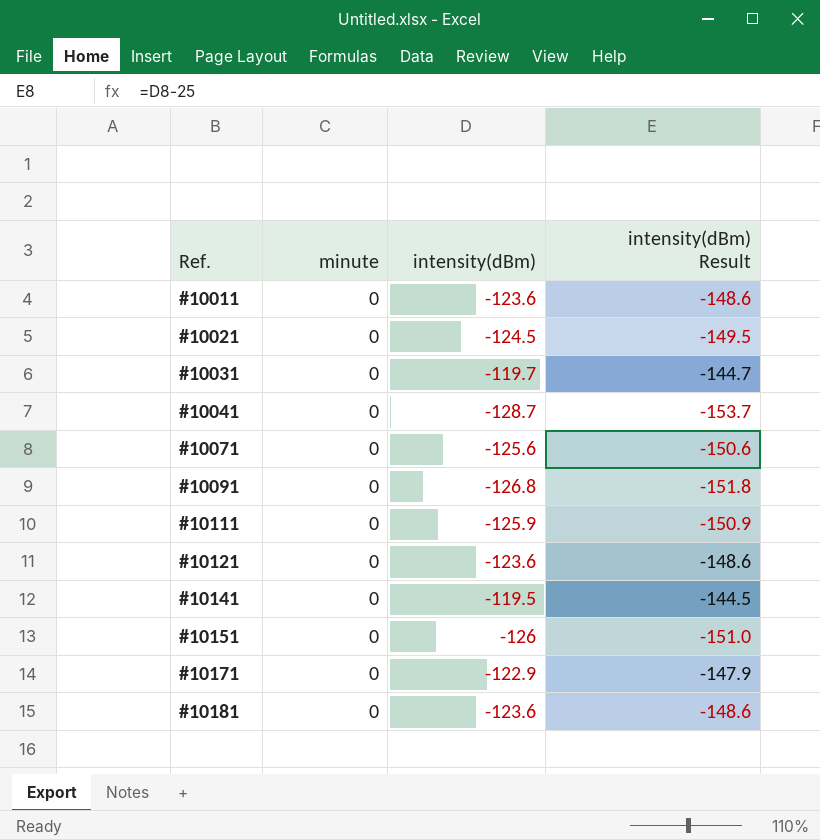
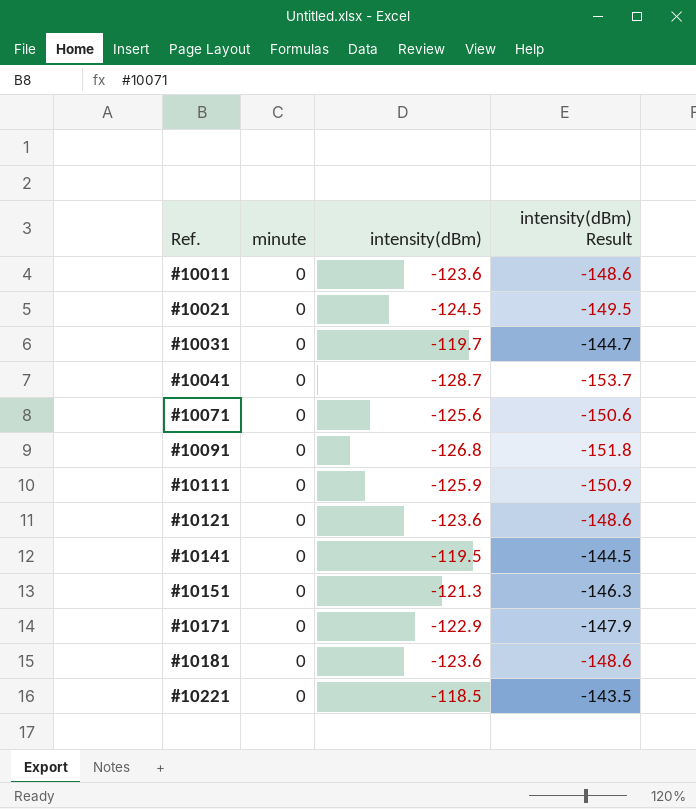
#10151 | intensity(dBm): -126 -> -121.3
#10151 | intensity(dBm) Result: -151.0 -> -146.3
row #10221: none -> 0 | -118.5 | -143.5

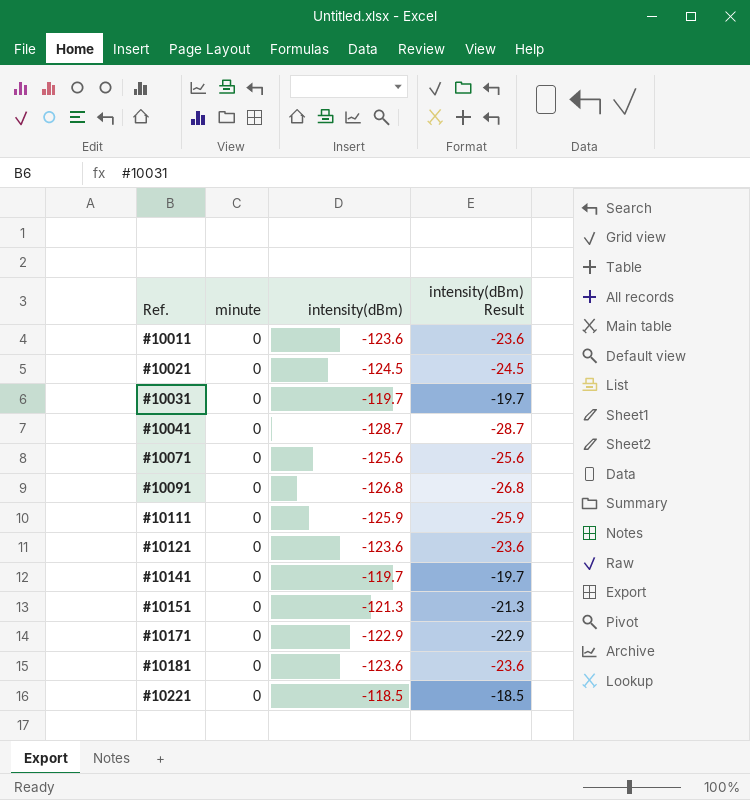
column intensity(dBm) Result | formula: [intensity(dBm)] - 25 -> [intensity(dBm)] + 100
#10141 | intensity(dBm): -119.5 -> -119.7

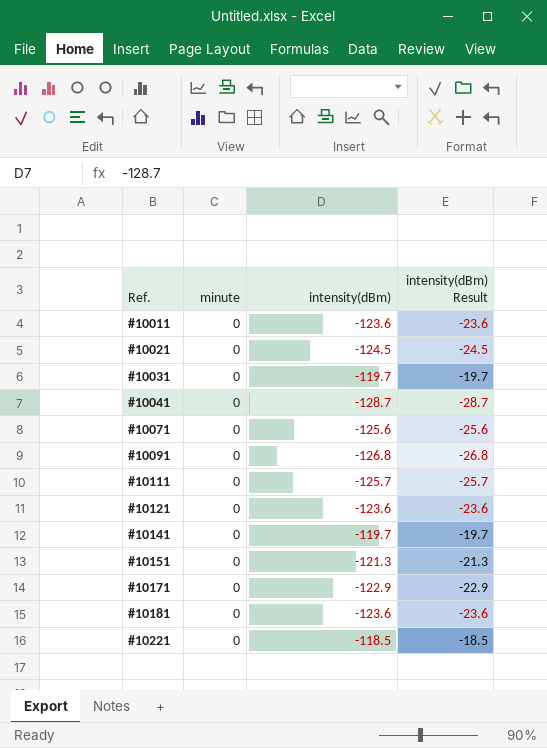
#10111 | intensity(dBm): -125.9 -> -125.7
#10111 | intensity(dBm) Result: -25.9 -> -25.7

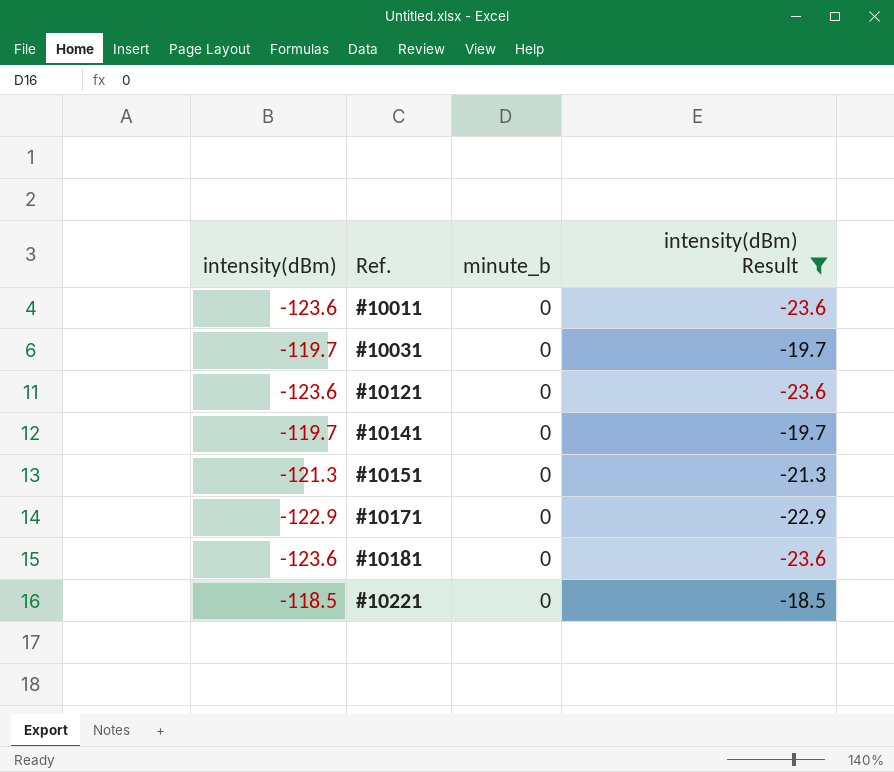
filter: none -> intensity(dBm) Result >= -23.6
column intensity(dBm) | position: 3 -> 1
column name: minute -> minute_b

